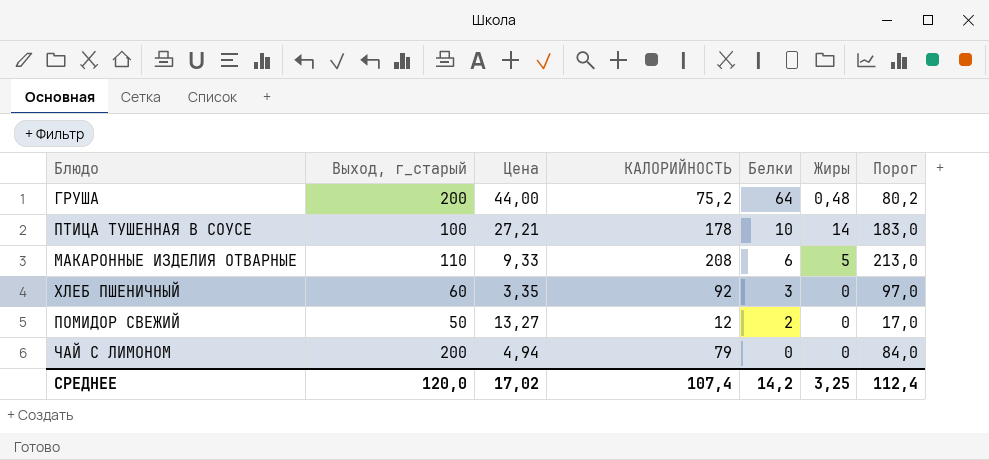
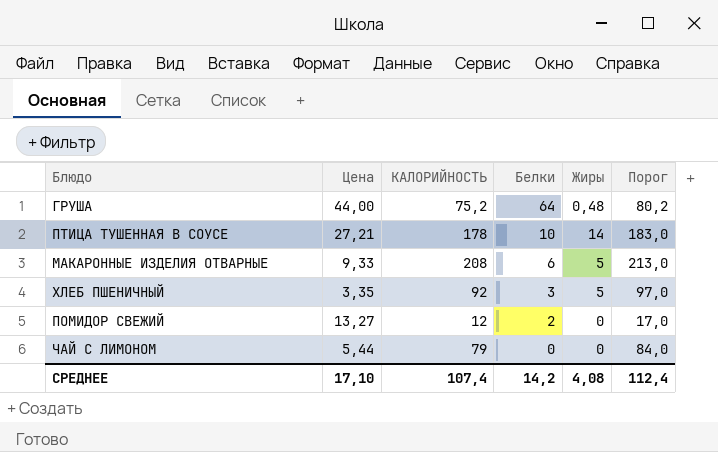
column Выход, г_старый | position: 2 -> none
ХЛЕБ ПШЕНИЧНЫЙ | Жиры: 0 -> 5
ЧАЙ С ЛИМОНОМ | Цена: 4,94 -> 5,44
СРЕДНЕЕ | Цена: 17,02 -> 17,10
СРЕДНЕЕ | Жиры: 3,25 -> 4,08

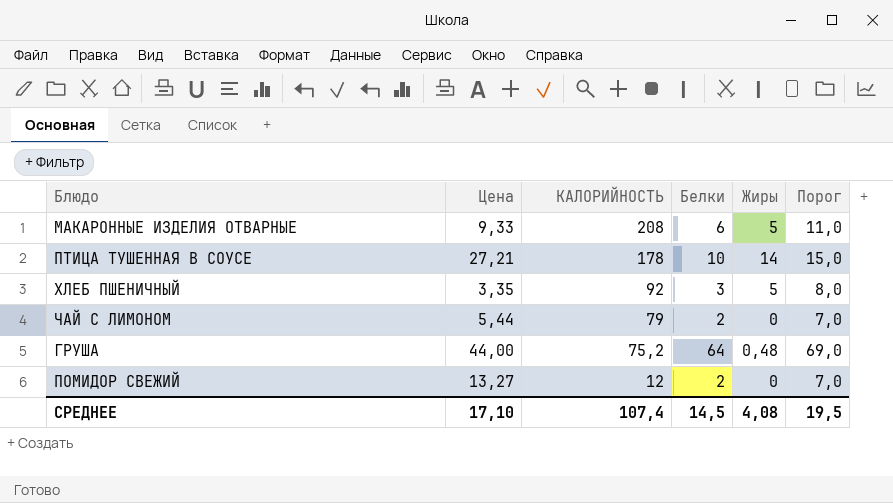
row order: Белки descending -> КАЛОРИЙНОСТЬ descending
column Порог | formula: [КАЛОРИЙНОСТЬ] + 5 -> [Белки] + 5
ЧАЙ С ЛИМОНОМ | Белки: 0 -> 2
СРЕДНЕЕ | Белки: 14,2 -> 14,5
СРЕДНЕЕ | Порог: 112,4 -> 19,5

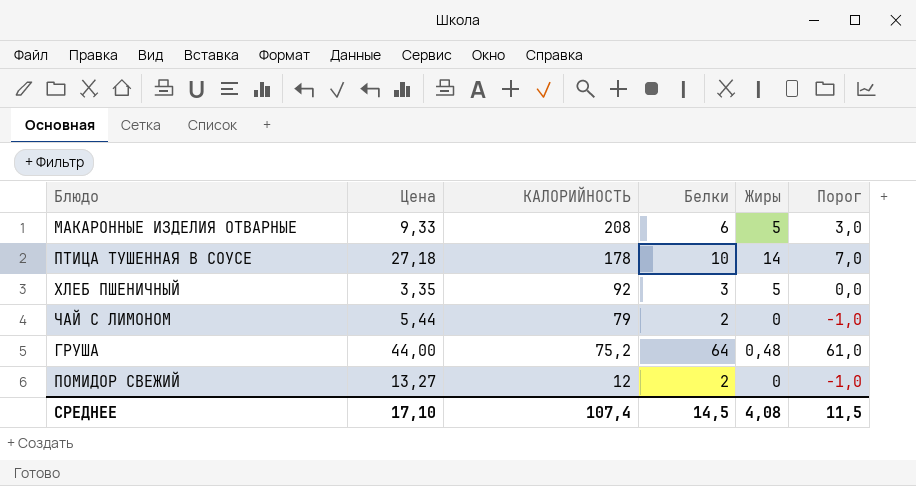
column Порог | formula: [Белки] + 5 -> [Белки] - 3
ПТИЦА ТУШЕННАЯ В СОУСЕ | Цена: 27,21 -> 27,18
СРЕДНЕЕ | Порог: 19,5 -> 11,5

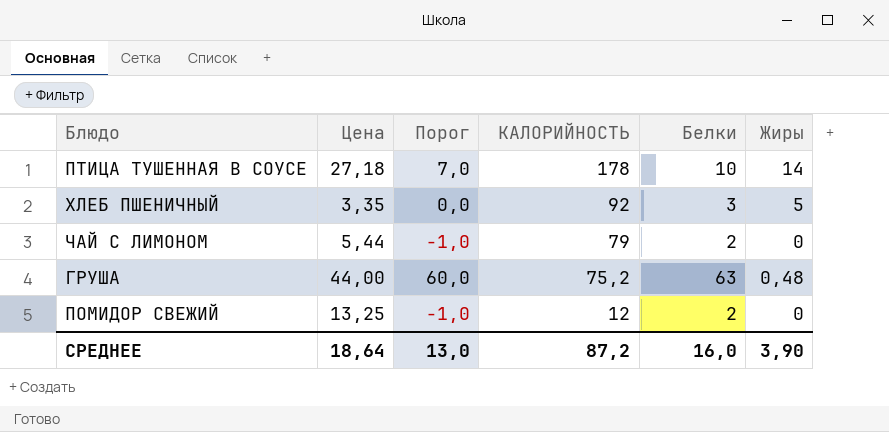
column Порог | position: 6 -> 3
row МАКАРОННЫЕ ИЗДЕЛИЯ ОТВАРНЫЕ: 9,33 | 208 | 6 | 5 | 3,0 -> none
ГРУША | Порог: 61,0 -> 60,0
ГРУША | Белки: 64 -> 63
ПОМИДОР СВЕЖИЙ | Цена: 13,27 -> 13,25
СРЕДНЕЕ | Цена: 17,10 -> 18,64
СРЕДНЕЕ | Порог: 11,5 -> 13,0
СРЕДНЕЕ | КАЛОРИЙНОСТЬ: 107,4 -> 87,2
СРЕДНЕЕ | Белки: 14,5 -> 16,0
СРЕДНЕЕ | Жиры: 4,08 -> 3,90

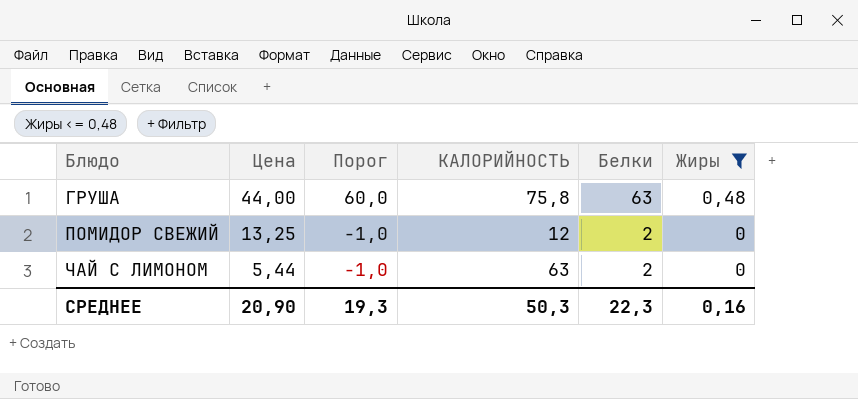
filter: none -> Жиры <= 0,48
row order: КАЛОРИЙНОСТЬ descending -> Блюдо ascending
ГРУША | КАЛОРИЙНОСТЬ: 75,2 -> 75,8
ЧАЙ С ЛИМОНОМ | КАЛОРИЙНОСТЬ: 79 -> 63
СРЕДНЕЕ | Цена: 18,64 -> 20,90
СРЕДНЕЕ | Порог: 13,0 -> 19,3
СРЕДНЕЕ | КАЛОРИЙНОСТЬ: 87,2 -> 50,3
СРЕДНЕЕ | Белки: 16,0 -> 22,3
СРЕДНЕЕ | Жиры: 3,90 -> 0,16

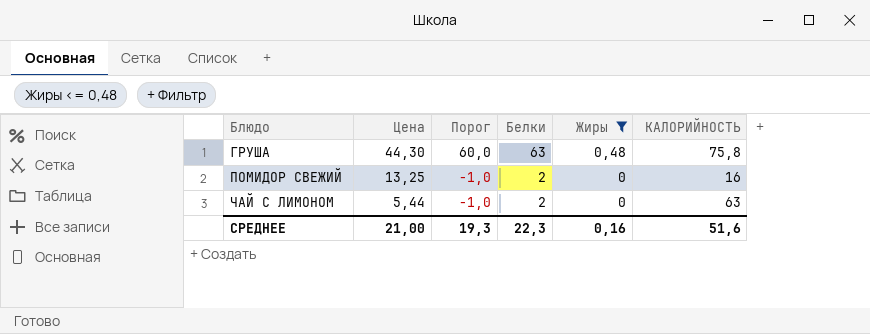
column КАЛОРИЙНОСТЬ | position: 4 -> 6
ГРУША | Цена: 44,00 -> 44,30
ПОМИДОР СВЕЖИЙ | КАЛОРИЙНОСТЬ: 12 -> 16
СРЕДНЕЕ | Цена: 20,90 -> 21,00
СРЕДНЕЕ | КАЛОРИЙНОСТЬ: 50,3 -> 51,6

